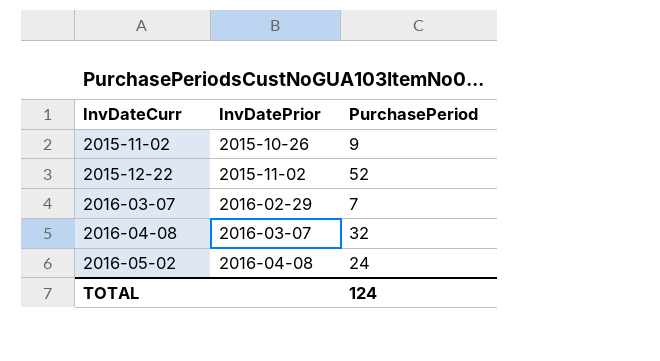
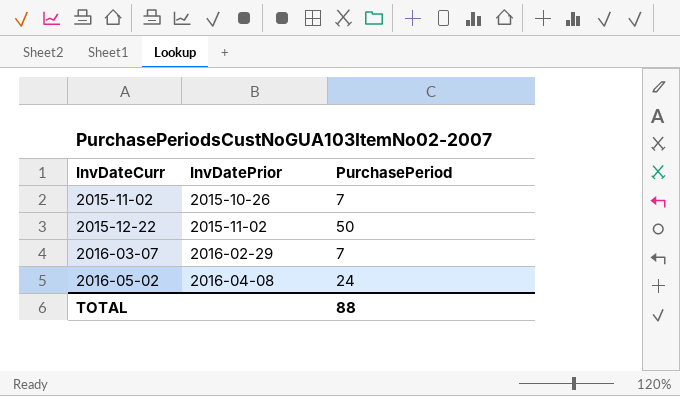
row 2016-04-08: 2016-03-07 | 32 -> none
2015-11-02 | PurchasePeriod: 9 -> 7
2015-12-22 | PurchasePeriod: 52 -> 50
TOTAL | PurchasePeriod: 124 -> 88

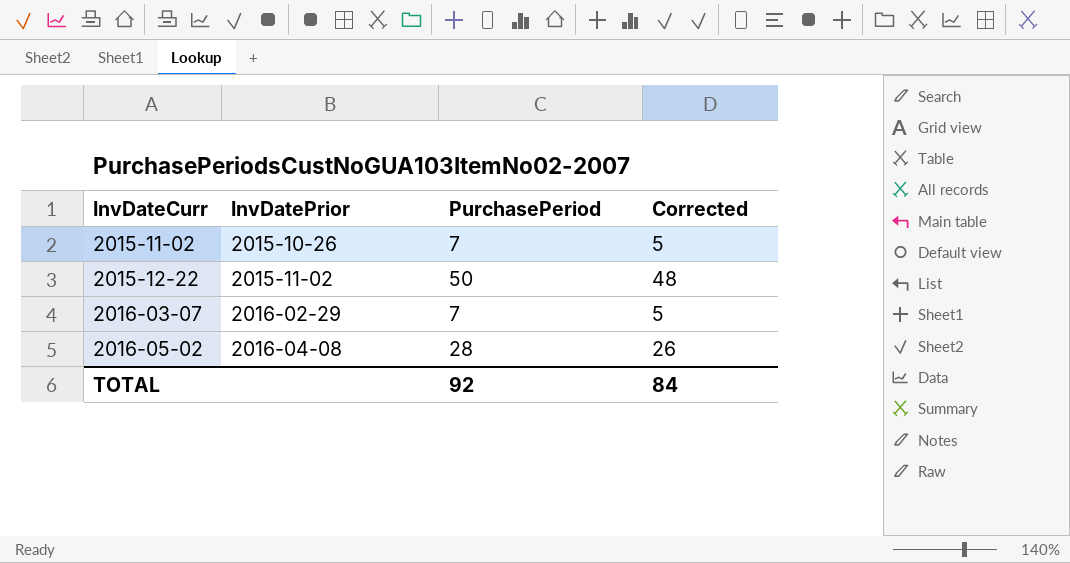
column Corrected | formula: none -> [PurchasePeriod] - 2
2016-05-02 | PurchasePeriod: 24 -> 28
TOTAL | PurchasePeriod: 88 -> 92

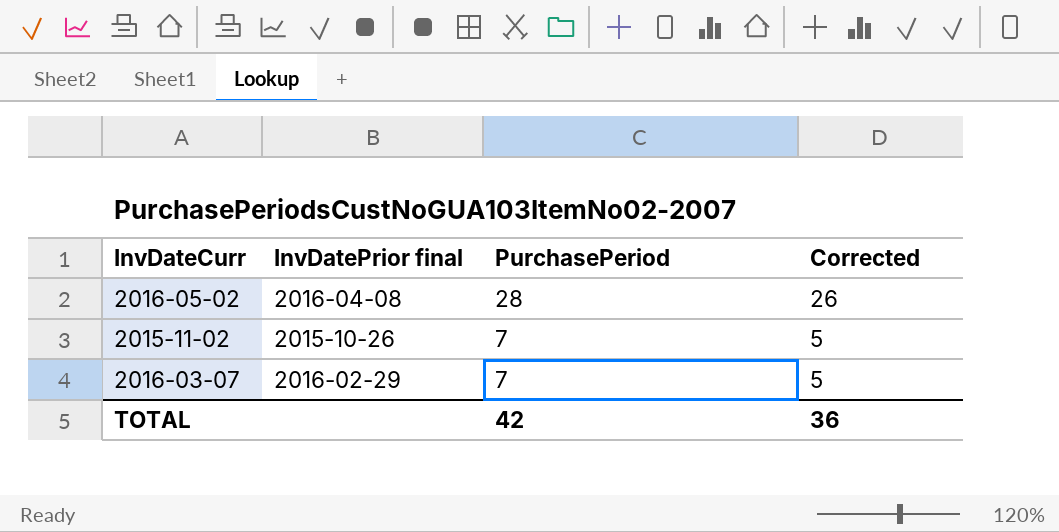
row order: InvDateCurr ascending -> PurchasePeriod descending
column name: InvDatePrior -> InvDatePrior final
row 2015-12-22: 2015-11-02 | 50 | 48 -> none
TOTAL | PurchasePeriod: 92 -> 42
TOTAL | Corrected: 84 -> 36

